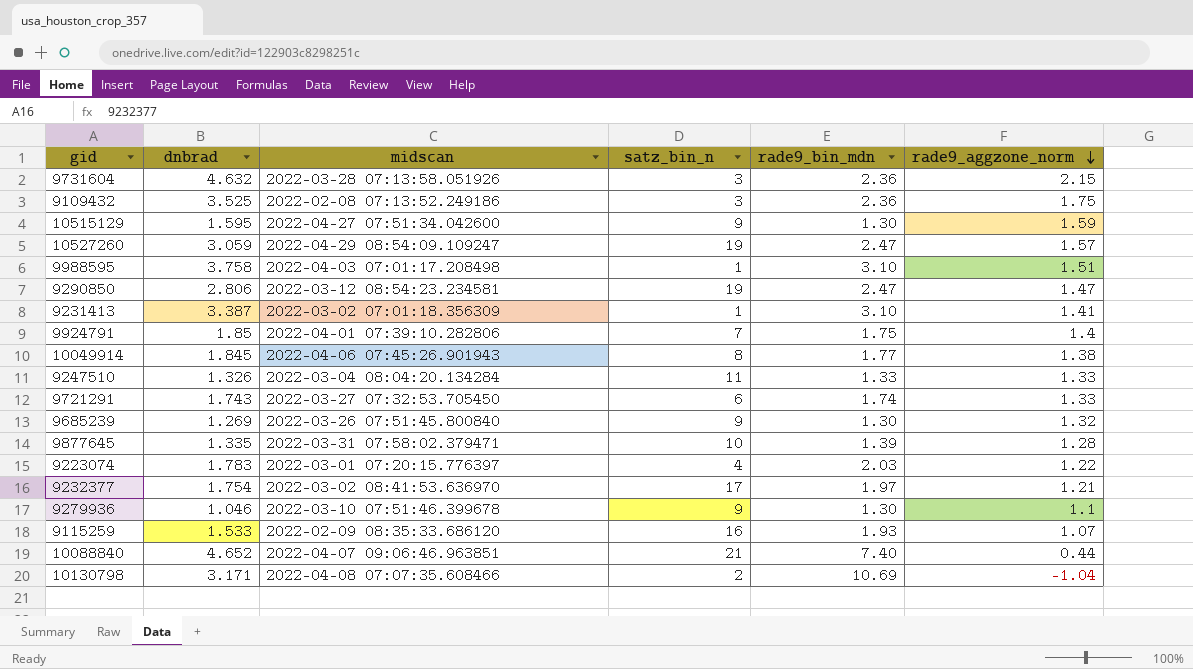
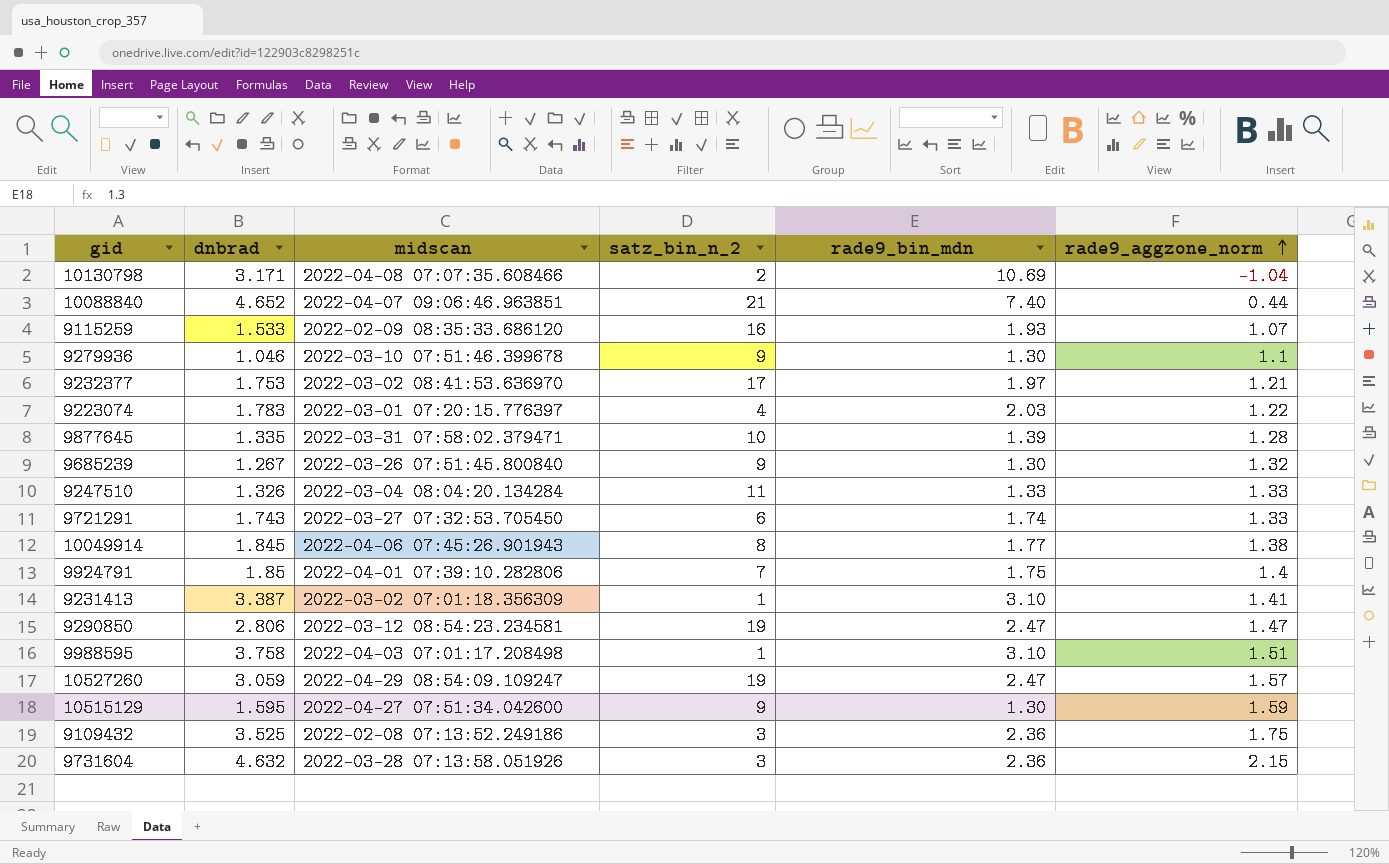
row order: rade9_aggzone_norm descending -> rade9_aggzone_norm ascending
column name: satz_bin_n -> satz_bin_n_2
9232377 | dnbrad: 1.754 -> 1.753
9685239 | dnbrad: 1.269 -> 1.267

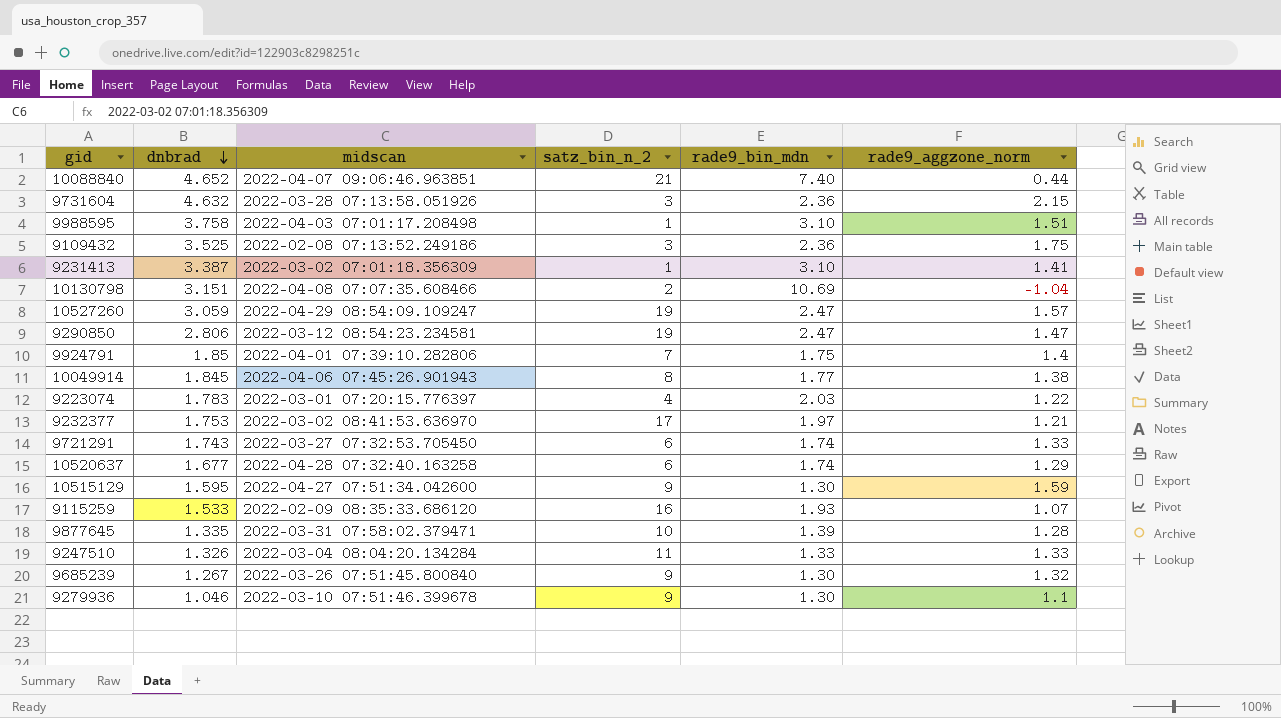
row order: rade9_aggzone_norm ascending -> dnbrad descending
10130798 | dnbrad: 3.171 -> 3.151
row 10520637: none -> 1.677 | 2022-04-28 07:32:40.163258 | 6 | 1.74 | 1.29

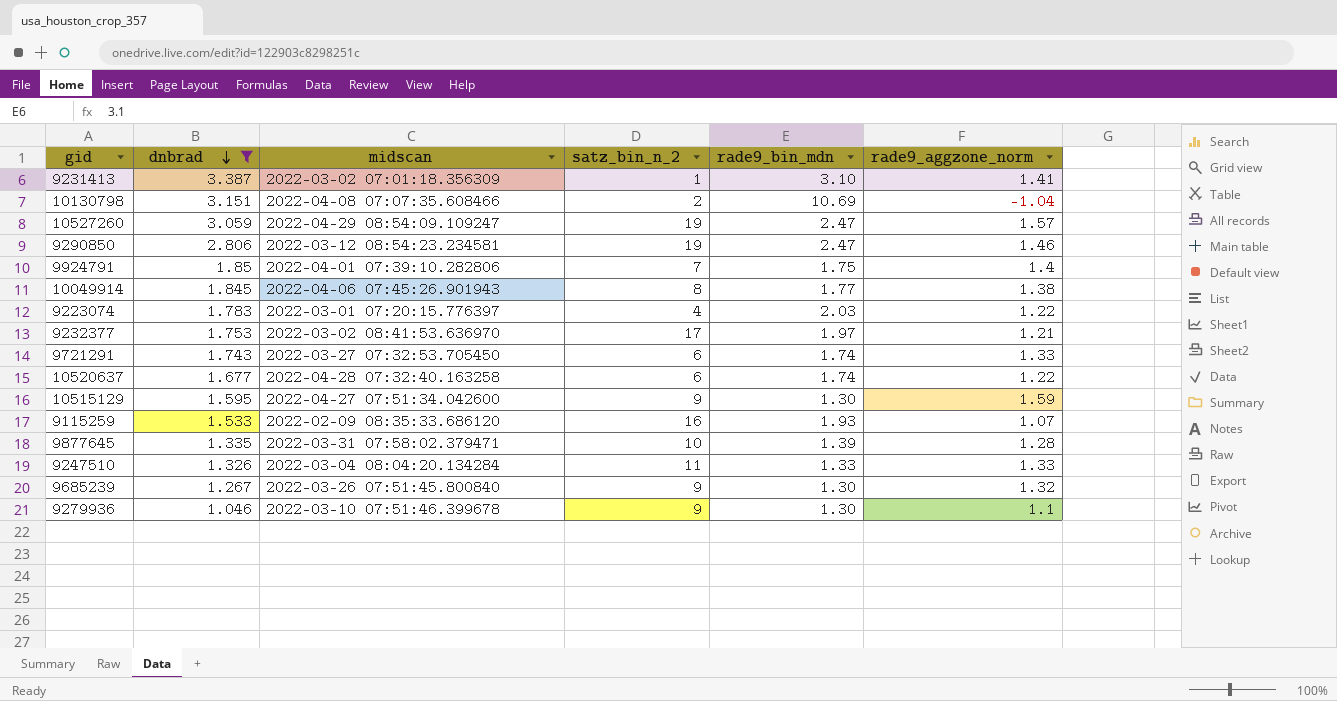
filter: none -> dnbrad <= 3.387
9290850 | rade9_aggzone_norm: 1.47 -> 1.46
10520637 | rade9_aggzone_norm: 1.29 -> 1.22

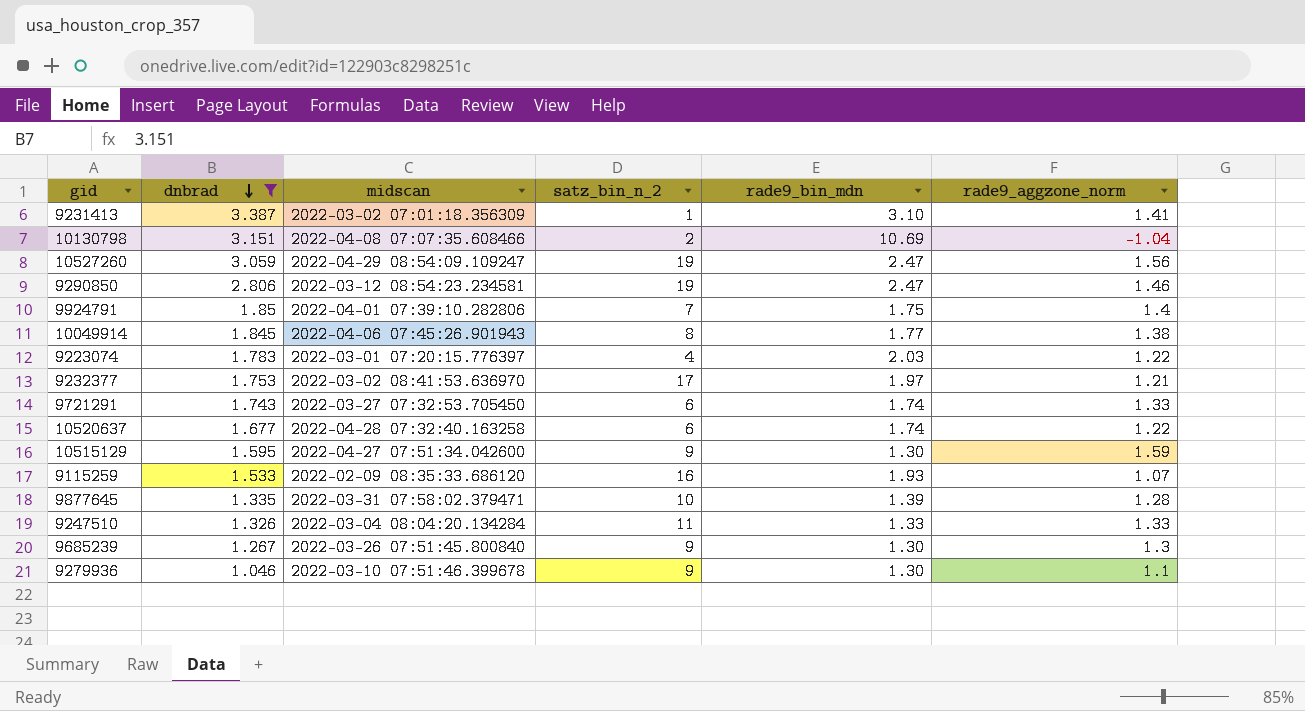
10527260 | rade9_aggzone_norm: 1.57 -> 1.56
9685239 | rade9_aggzone_norm: 1.32 -> 1.3

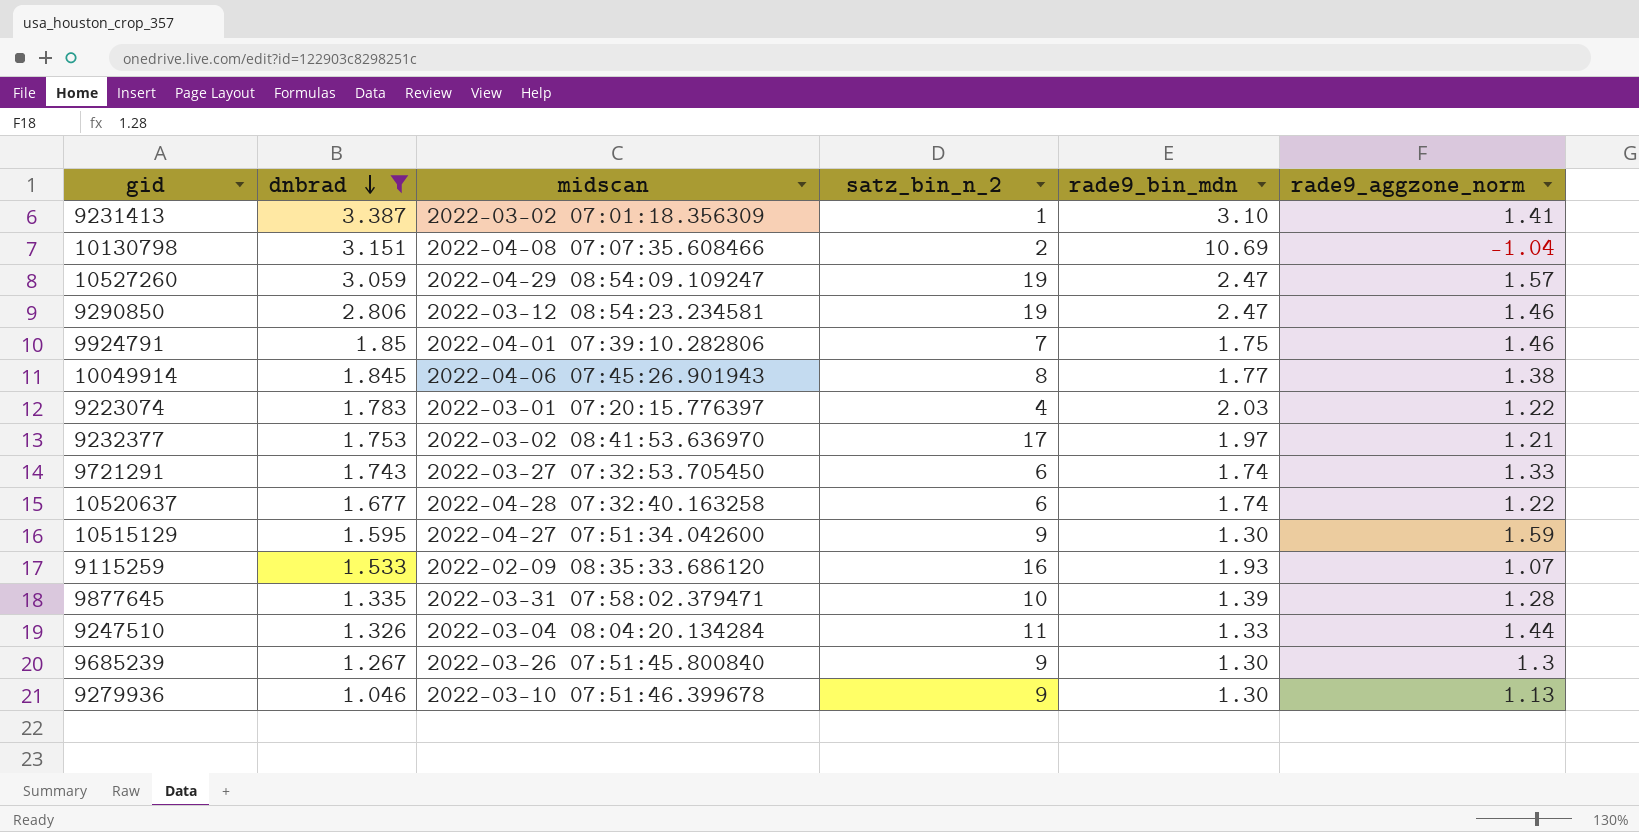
10527260 | rade9_aggzone_norm: 1.56 -> 1.57
9924791 | rade9_aggzone_norm: 1.4 -> 1.46
9247510 | rade9_aggzone_norm: 1.33 -> 1.44
9279936 | rade9_aggzone_norm: 1.1 -> 1.13

